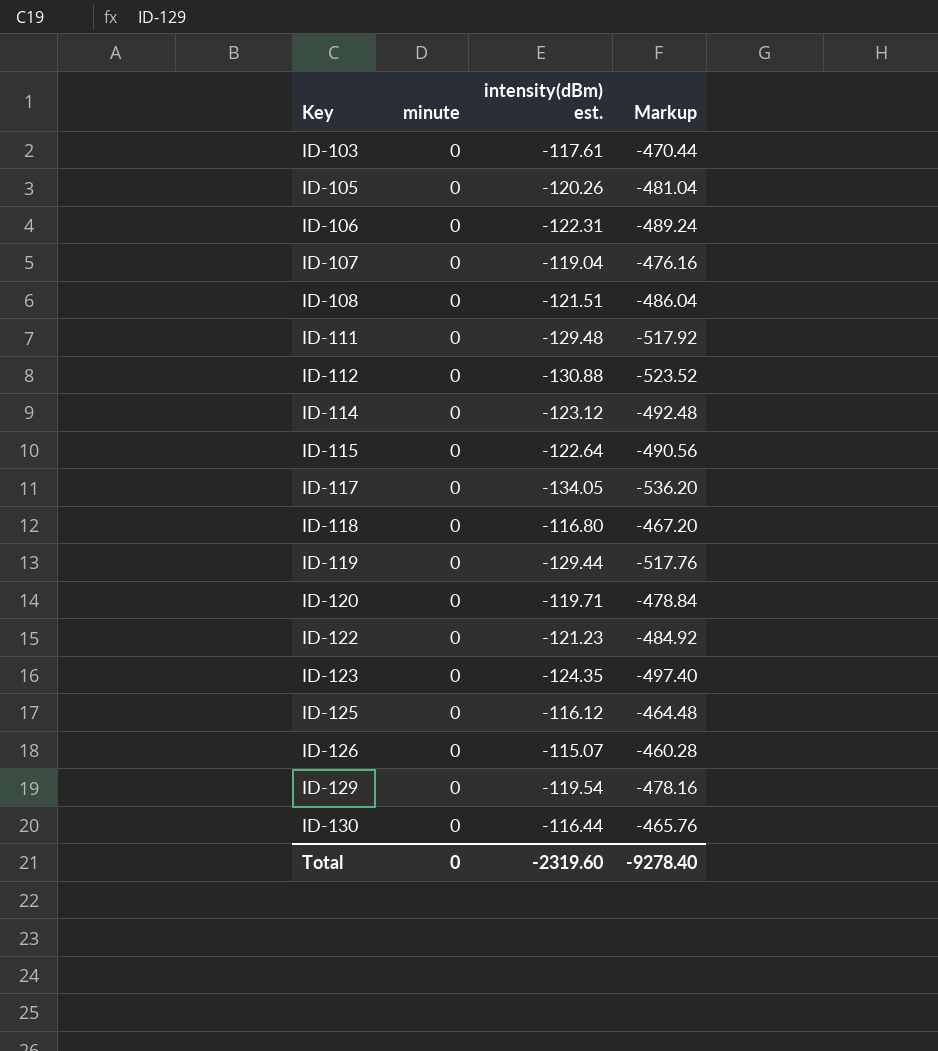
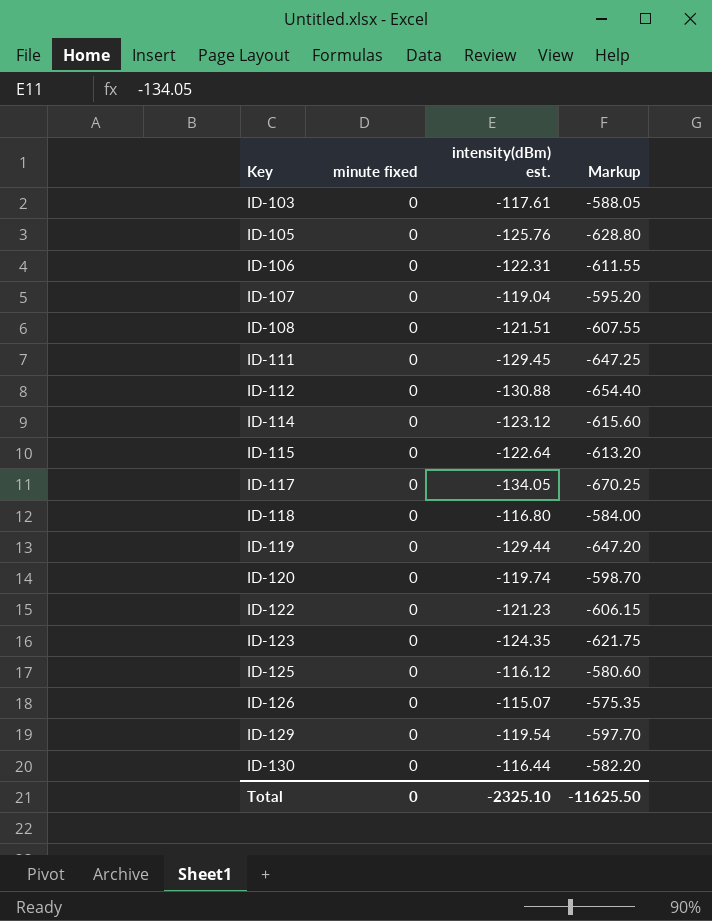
column name: minute -> minute fixed
column Markup | formula: [intensity(dBm) est.] * 4 -> [intensity(dBm) est.] * 5
ID-105 | intensity(dBm) est.: -120.26 -> -125.76
ID-111 | intensity(dBm) est.: -129.48 -> -129.45
ID-120 | intensity(dBm) est.: -119.71 -> -119.74
Total | intensity(dBm) est.: -2319.60 -> -2325.10
Total | Markup: -9278.40 -> -11625.50

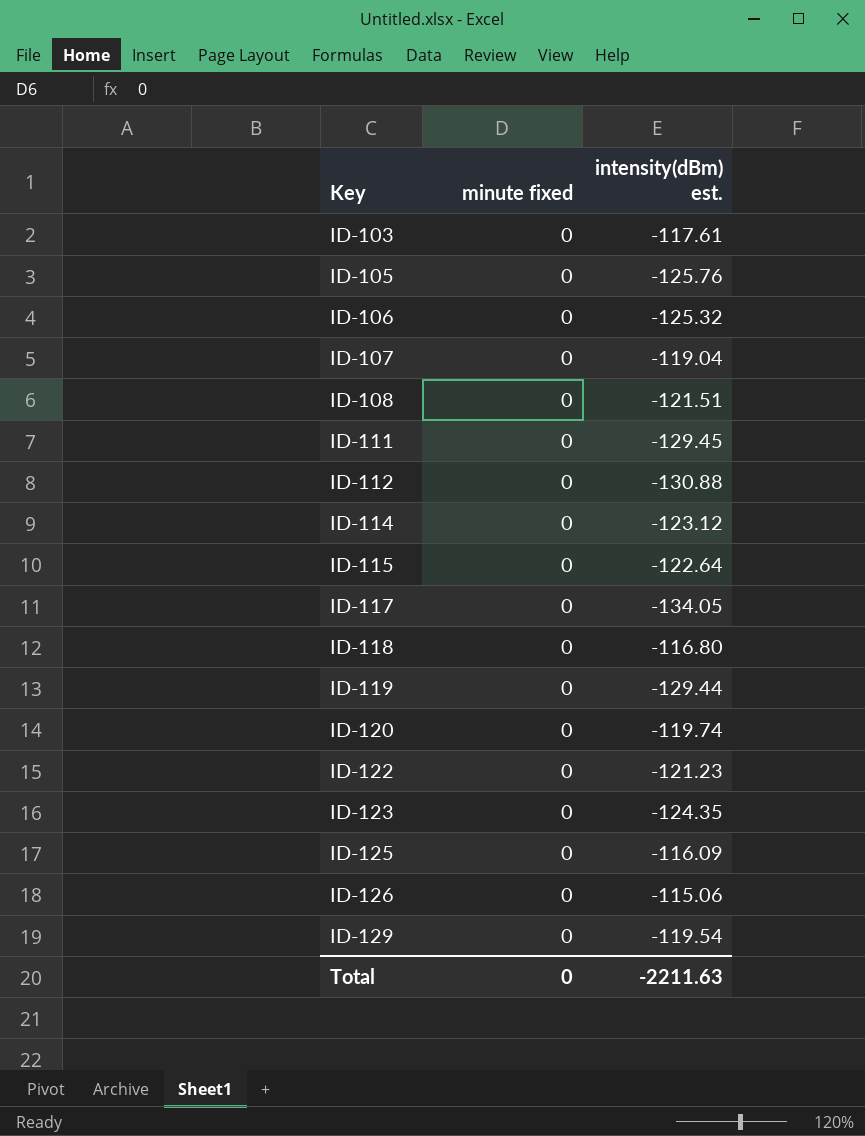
column Markup | formula: [intensity(dBm) est.] * 5 -> none
row ID-130: 0 | -116.44 | -582.20 -> none
ID-106 | intensity(dBm) est.: -122.31 -> -125.32
ID-125 | intensity(dBm) est.: -116.12 -> -116.09
ID-126 | intensity(dBm) est.: -115.07 -> -115.06
Total | intensity(dBm) est.: -2325.10 -> -2211.63

